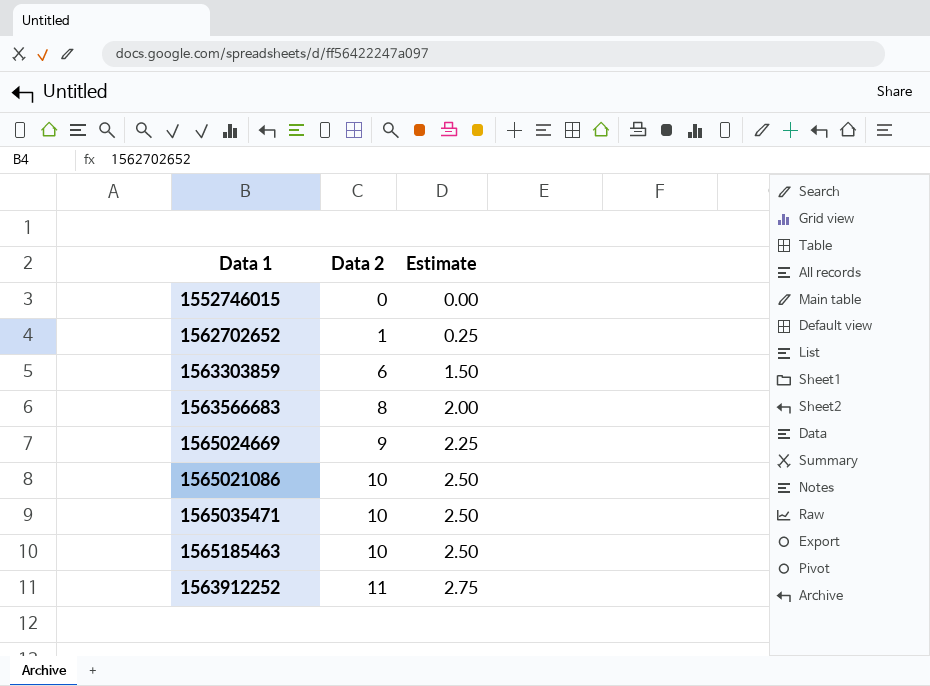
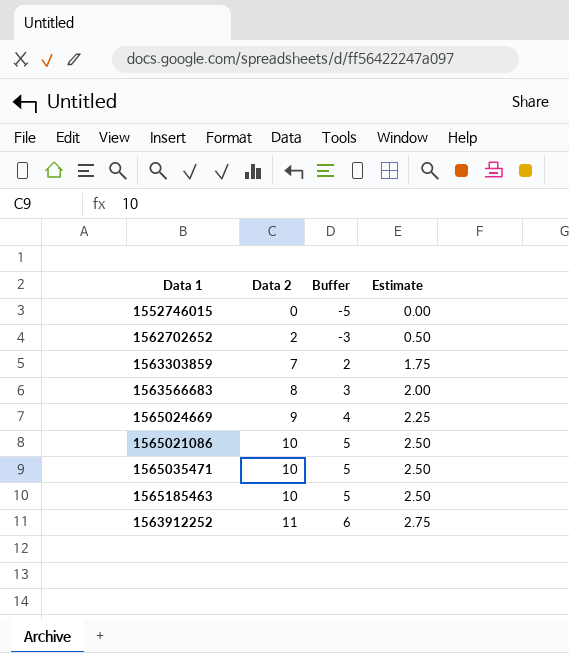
column Buffer | formula: none -> [Data 2] - 5
1562702652 | Data 2: 1 -> 2
1562702652 | Estimate: 0.25 -> 0.50
1563303859 | Data 2: 6 -> 7
1563303859 | Estimate: 1.50 -> 1.75

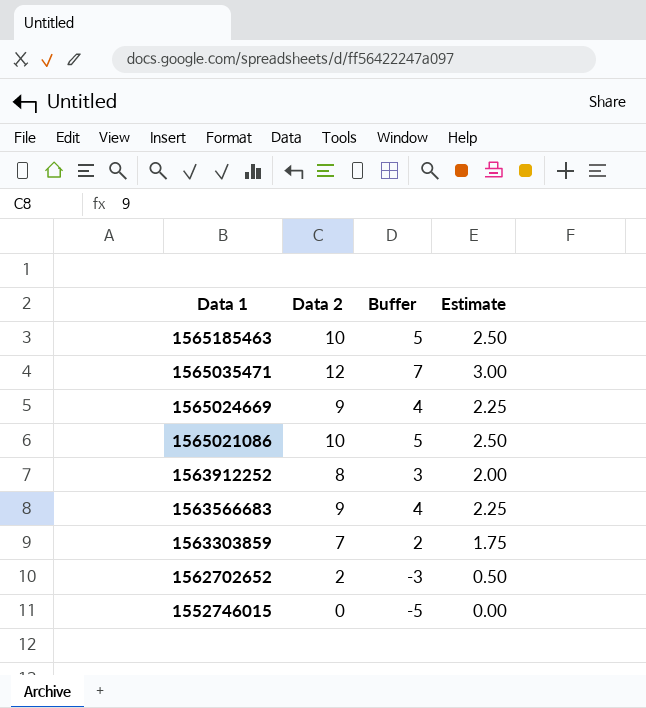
row order: Data 2 ascending -> Data 1 descending
1565035471 | Data 2: 10 -> 12
1565035471 | Buffer: 5 -> 7
1565035471 | Estimate: 2.50 -> 3.00
1563912252 | Data 2: 11 -> 8
1563912252 | Buffer: 6 -> 3
1563912252 | Estimate: 2.75 -> 2.00
1563566683 | Data 2: 8 -> 9
1563566683 | Buffer: 3 -> 4
1563566683 | Estimate: 2.00 -> 2.25

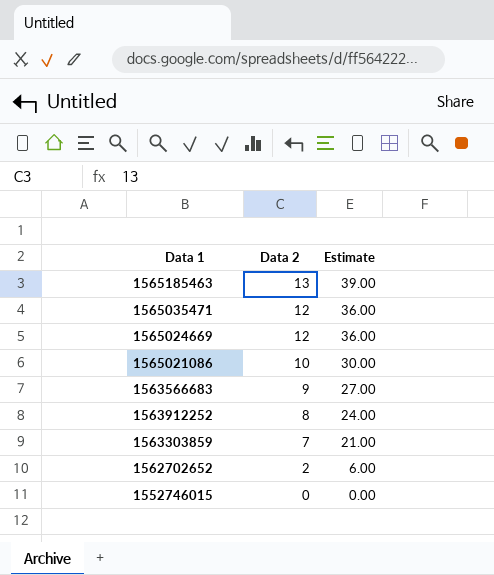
row order: Data 1 descending -> Data 2 descending
column Buffer | formula: [Data 2] - 5 -> none
column Estimate | formula: [Data 2] * 0.25 -> [Data 2] * 3
1565185463 | Data 2: 10 -> 13
1565024669 | Data 2: 9 -> 12

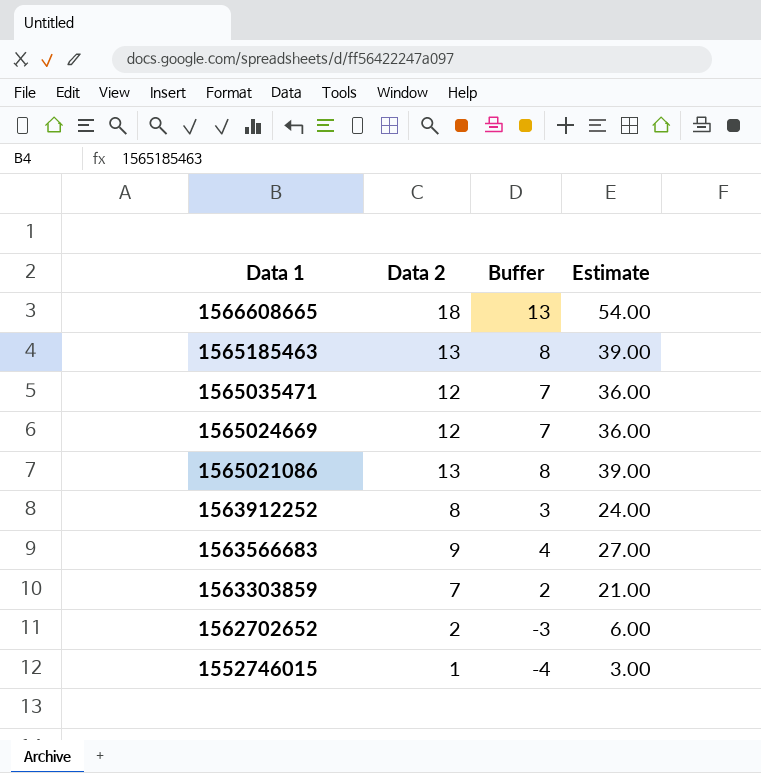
row order: Data 2 descending -> Data 1 descending
column Buffer | formula: none -> [Data 2] - 5
row 1566608665: none -> 18 | 13 | 54.00
1565021086 | Data 2: 10 -> 13
1565021086 | Estimate: 30.00 -> 39.00
1552746015 | Data 2: 0 -> 1
1552746015 | Estimate: 0.00 -> 3.00

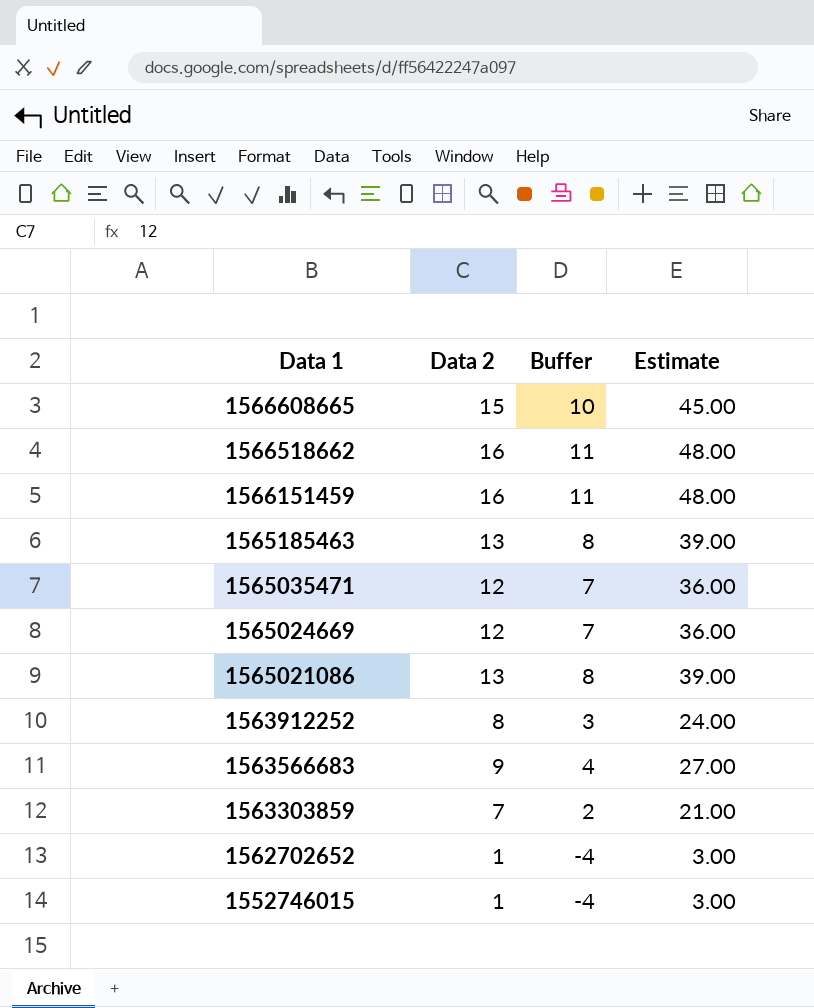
1566608665 | Data 2: 18 -> 15
1566608665 | Buffer: 13 -> 10
1566608665 | Estimate: 54.00 -> 45.00
row 1566518662: none -> 16 | 11 | 48.00
row 1566151459: none -> 16 | 11 | 48.00
1562702652 | Data 2: 2 -> 1
1562702652 | Buffer: -3 -> -4
1562702652 | Estimate: 6.00 -> 3.00

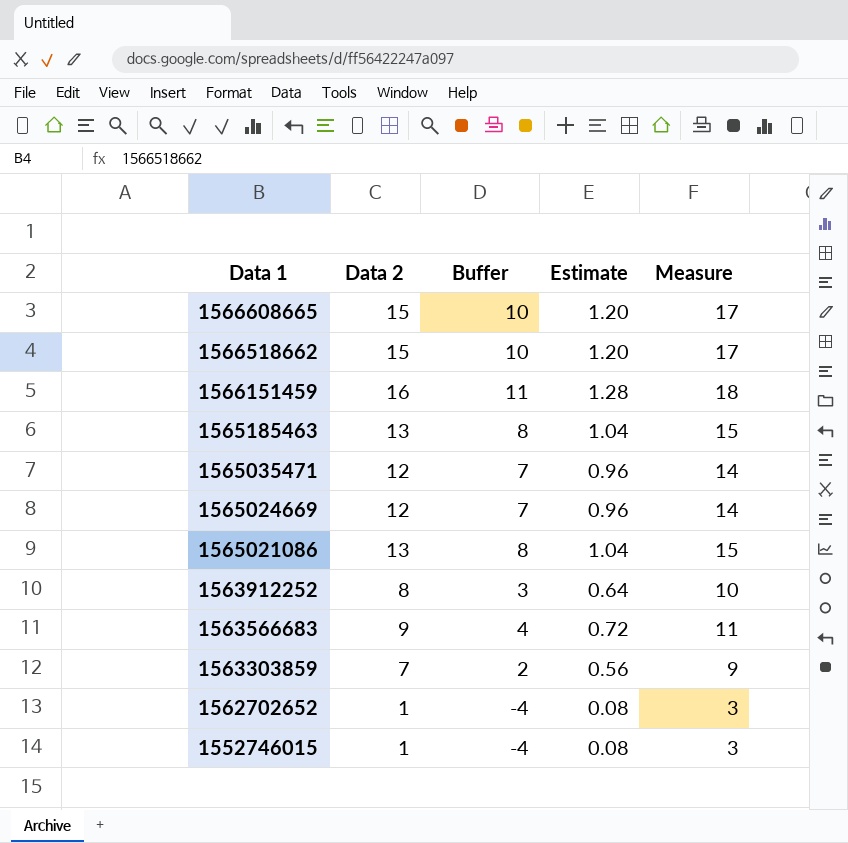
column Estimate | formula: [Data 2] * 3 -> [Data 2] * 0.08
column Measure | formula: none -> [Data 2] + 2
1566518662 | Data 2: 16 -> 15
1566518662 | Buffer: 11 -> 10

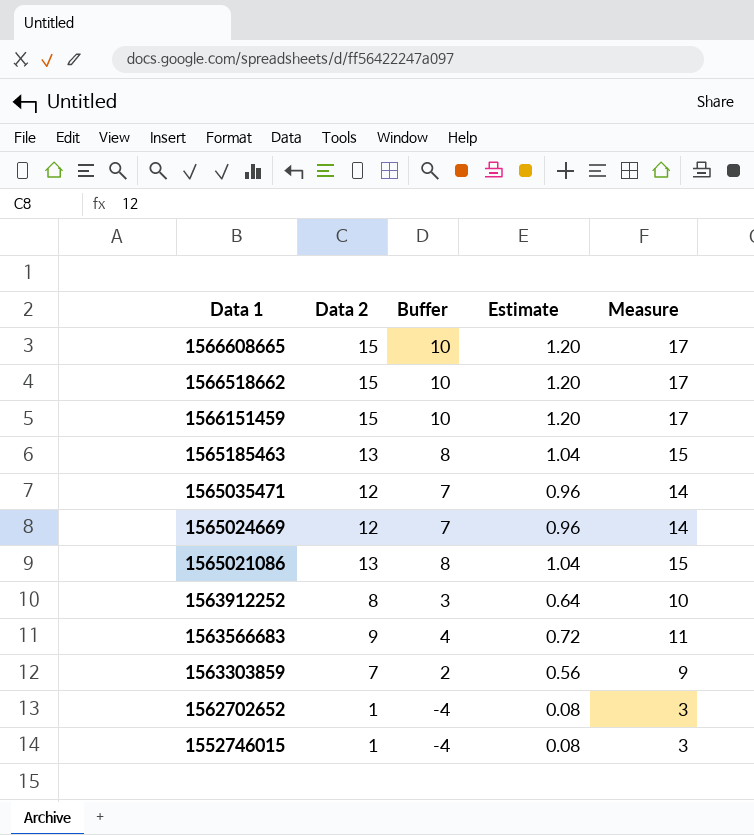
1566151459 | Data 2: 16 -> 15
1566151459 | Buffer: 11 -> 10
1566151459 | Estimate: 1.28 -> 1.20
1566151459 | Measure: 18 -> 17

